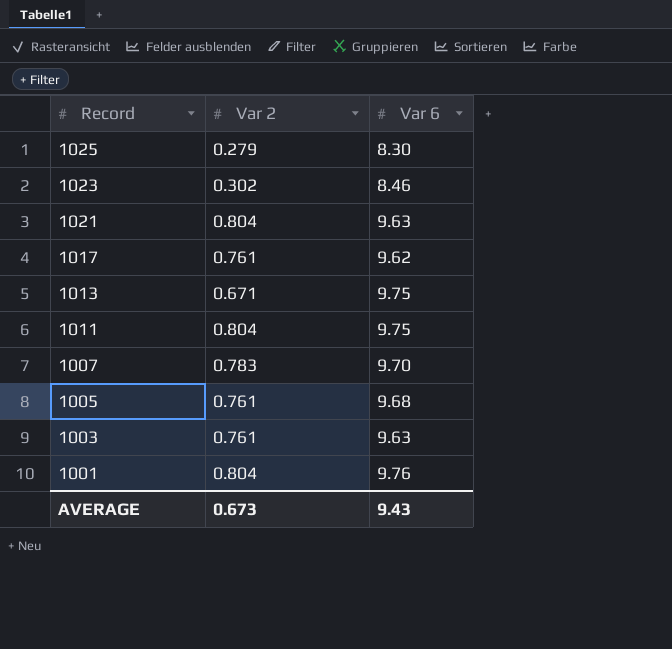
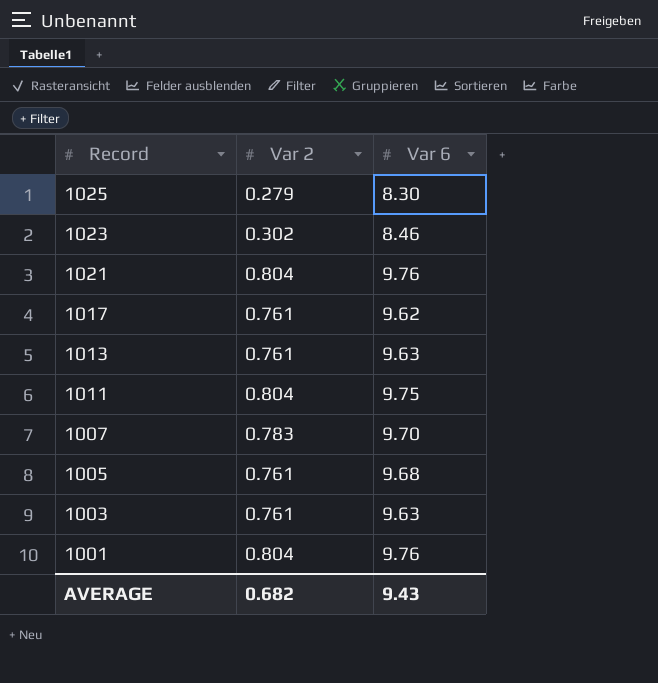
1021 | Var 6: 9.63 -> 9.76
1013 | Var 2: 0.671 -> 0.761
1013 | Var 6: 9.75 -> 9.63
AVERAGE | Var 2: 0.673 -> 0.682

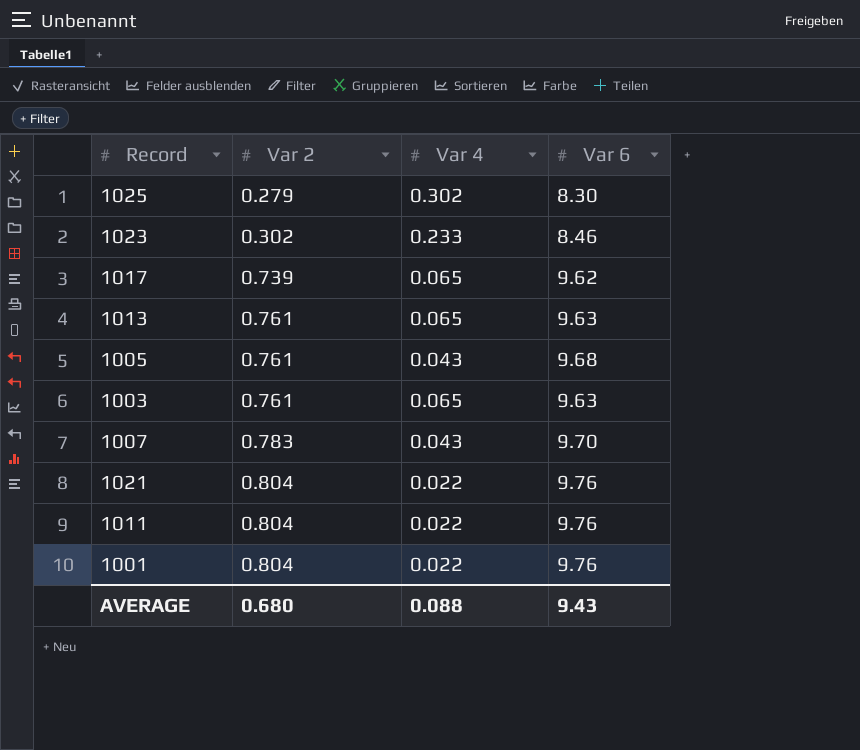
row order: Record descending -> Var 2 ascending
column Var 4 | position: none -> 3
1017 | Var 2: 0.761 -> 0.739
1011 | Var 6: 9.75 -> 9.76
AVERAGE | Var 2: 0.682 -> 0.680

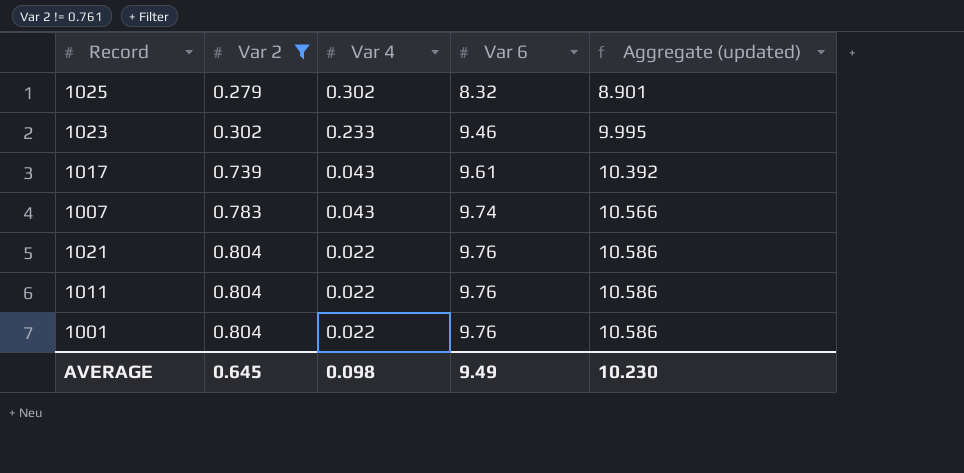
filter: none -> Var 2 != 0.761
column Aggregate (updated) | formula: none -> [Var 2] + [Var 4] + [Var 6]
1025 | Var 6: 8.30 -> 8.32
1023 | Var 6: 8.46 -> 9.46
1017 | Var 4: 0.065 -> 0.043
1017 | Var 6: 9.62 -> 9.61
1007 | Var 6: 9.70 -> 9.74
AVERAGE | Var 2: 0.680 -> 0.645
AVERAGE | Var 4: 0.088 -> 0.098
AVERAGE | Var 6: 9.43 -> 9.49

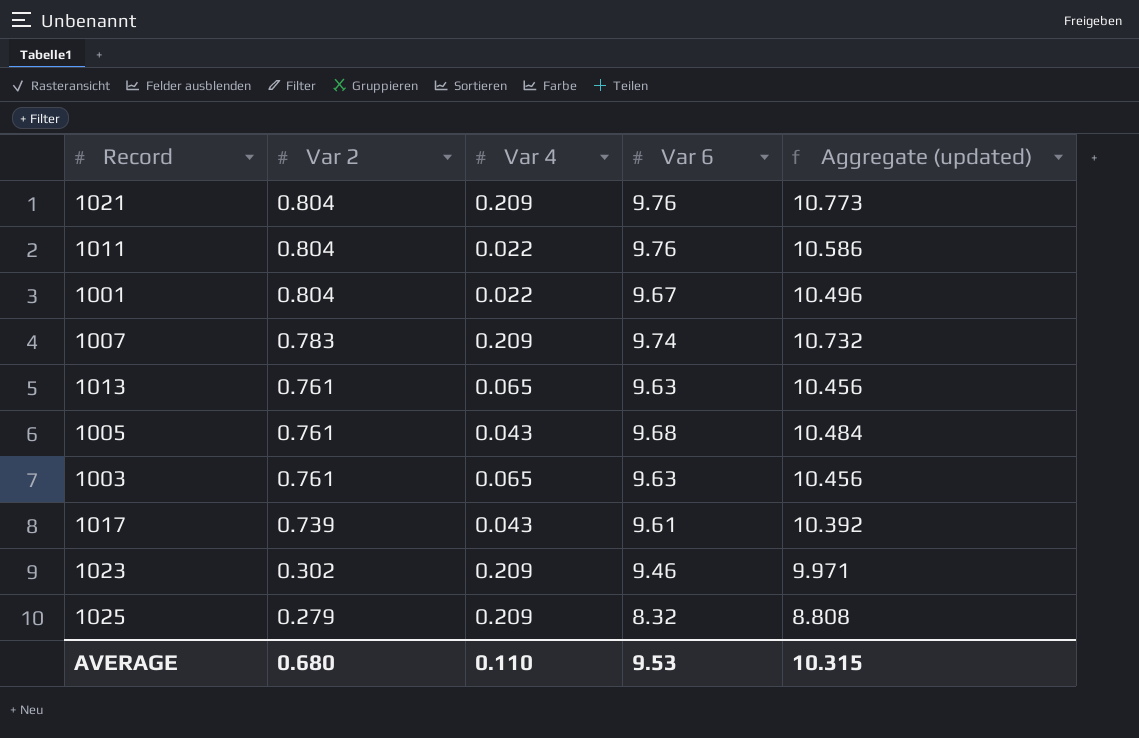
filter: Var 2 != 0.761 -> none
row order: Var 2 ascending -> Var 2 descending
1021 | Var 4: 0.022 -> 0.209
1021 | Aggregate (updated): 10.586 -> 10.773
1001 | Var 6: 9.76 -> 9.67
1001 | Aggregate (updated): 10.586 -> 10.496
1007 | Var 4: 0.043 -> 0.209
1007 | Aggregate (updated): 10.566 -> 10.732
1023 | Var 4: 0.233 -> 0.209
1023 | Aggregate (updated): 9.995 -> 9.971
1025 | Var 4: 0.302 -> 0.209
1025 | Aggregate (updated): 8.901 -> 8.808
AVERAGE | Var 2: 0.645 -> 0.680
AVERAGE | Var 4: 0.098 -> 0.110
AVERAGE | Var 6: 9.49 -> 9.53
AVERAGE | Aggregate (updated): 10.230 -> 10.315

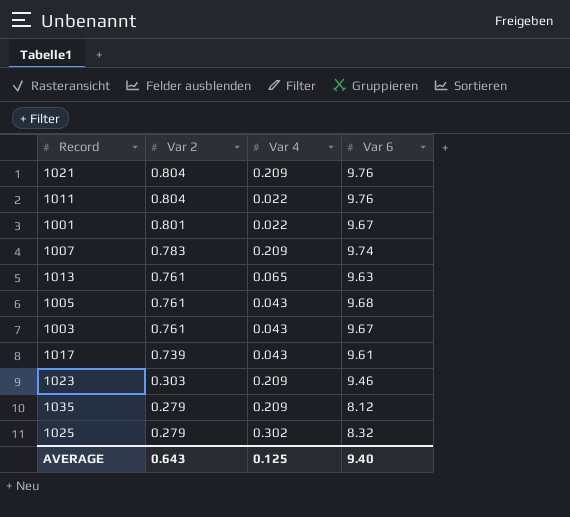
column Aggregate (updated) | formula: [Var 2] + [Var 4] + [Var 6] -> none
1001 | Var 2: 0.804 -> 0.801
1003 | Var 4: 0.065 -> 0.043
1003 | Var 6: 9.63 -> 9.67
1023 | Var 2: 0.302 -> 0.303
row 1035: none -> 0.279 | 0.209 | 8.12
1025 | Var 4: 0.209 -> 0.302
AVERAGE | Var 2: 0.680 -> 0.643
AVERAGE | Var 4: 0.110 -> 0.125
AVERAGE | Var 6: 9.53 -> 9.40

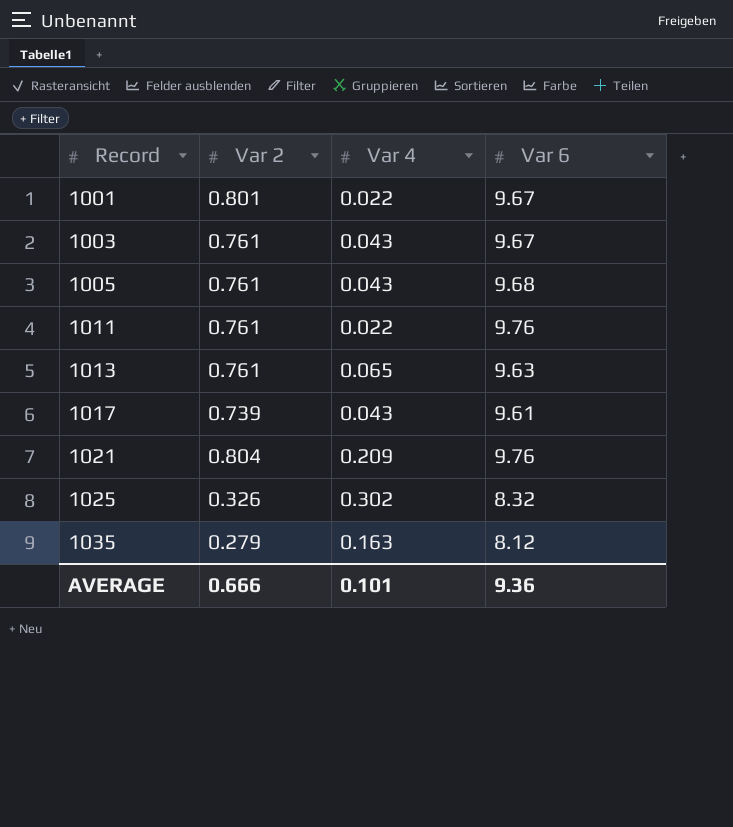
row order: Var 2 descending -> Record ascending
row 1007: 0.783 | 0.209 | 9.74 -> none
row 1023: 0.303 | 0.209 | 9.46 -> none
1011 | Var 2: 0.804 -> 0.761
1025 | Var 2: 0.279 -> 0.326
1035 | Var 4: 0.209 -> 0.163
AVERAGE | Var 2: 0.643 -> 0.666
AVERAGE | Var 4: 0.125 -> 0.101
AVERAGE | Var 6: 9.40 -> 9.36

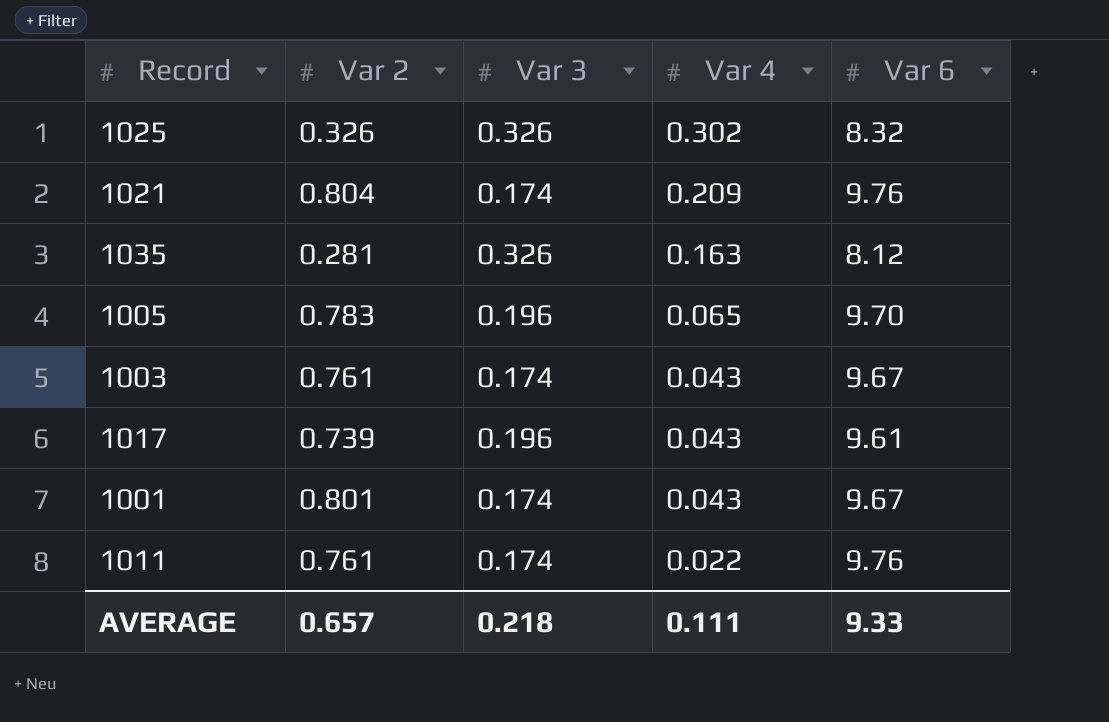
row order: Record ascending -> Var 4 descending
column Var 3 | position: none -> 3
row 1013: 0.761 | 0.065 | 9.63 -> none
1035 | Var 2: 0.279 -> 0.281
1005 | Var 2: 0.761 -> 0.783
1005 | Var 4: 0.043 -> 0.065
1005 | Var 6: 9.68 -> 9.70
1001 | Var 4: 0.022 -> 0.043
AVERAGE | Var 2: 0.666 -> 0.657
AVERAGE | Var 4: 0.101 -> 0.111
AVERAGE | Var 6: 9.36 -> 9.33

